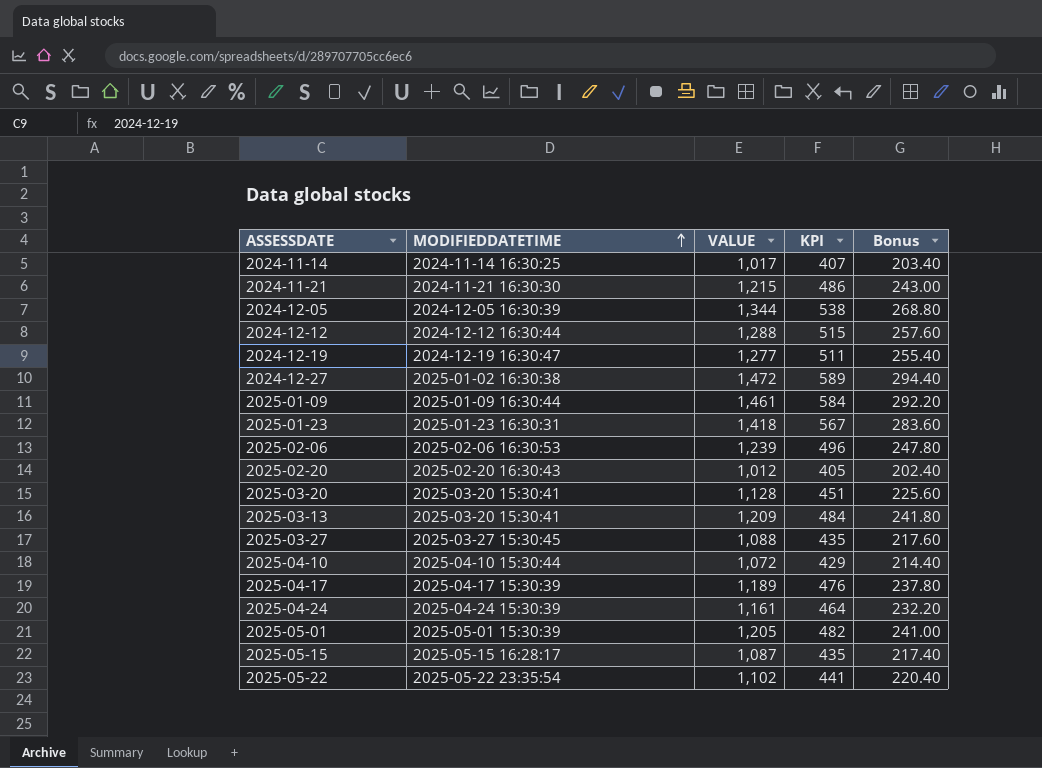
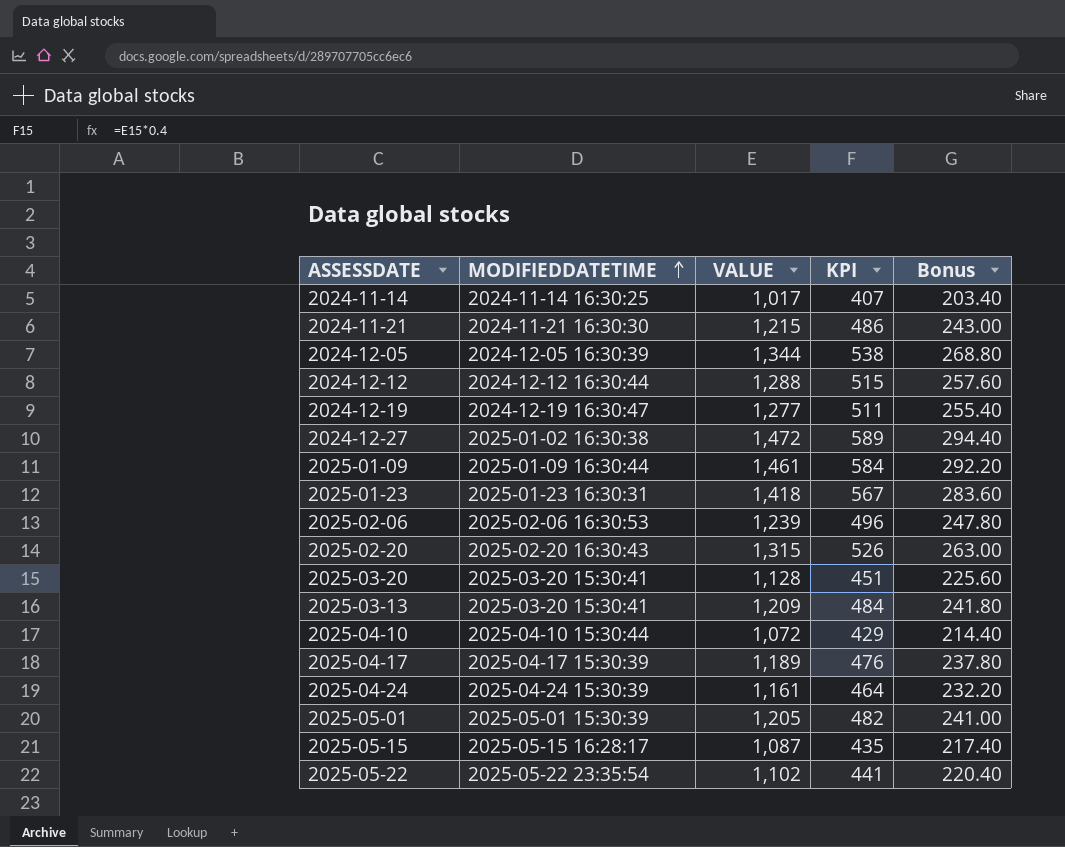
row 2025-03-27: 2025-03-27 15:30:45 | 1,088 | 435 | 217.60 -> none
2025-02-20 | VALUE: 1,012 -> 1,315
2025-02-20 | KPI: 405 -> 526
2025-02-20 | Bonus: 202.40 -> 263.00

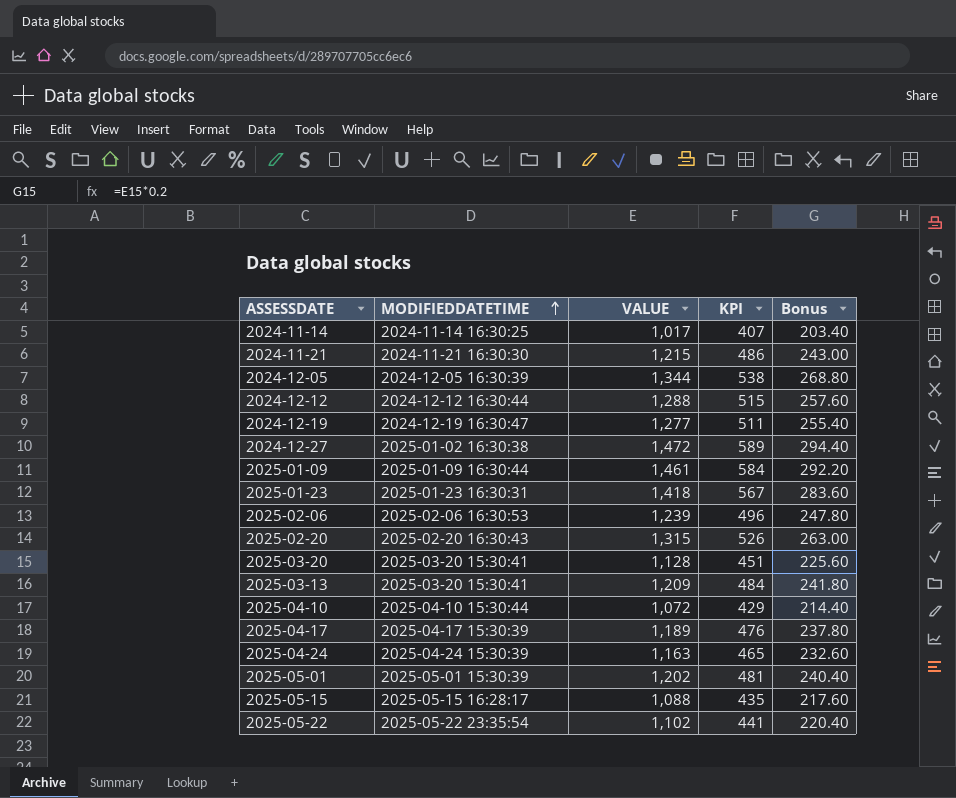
2025-04-24 | VALUE: 1,161 -> 1,163
2025-04-24 | KPI: 464 -> 465
2025-04-24 | Bonus: 232.20 -> 232.60
2025-05-01 | VALUE: 1,205 -> 1,202
2025-05-01 | KPI: 482 -> 481
2025-05-01 | Bonus: 241.00 -> 240.40
2025-05-15 | VALUE: 1,087 -> 1,088
2025-05-15 | Bonus: 217.40 -> 217.60

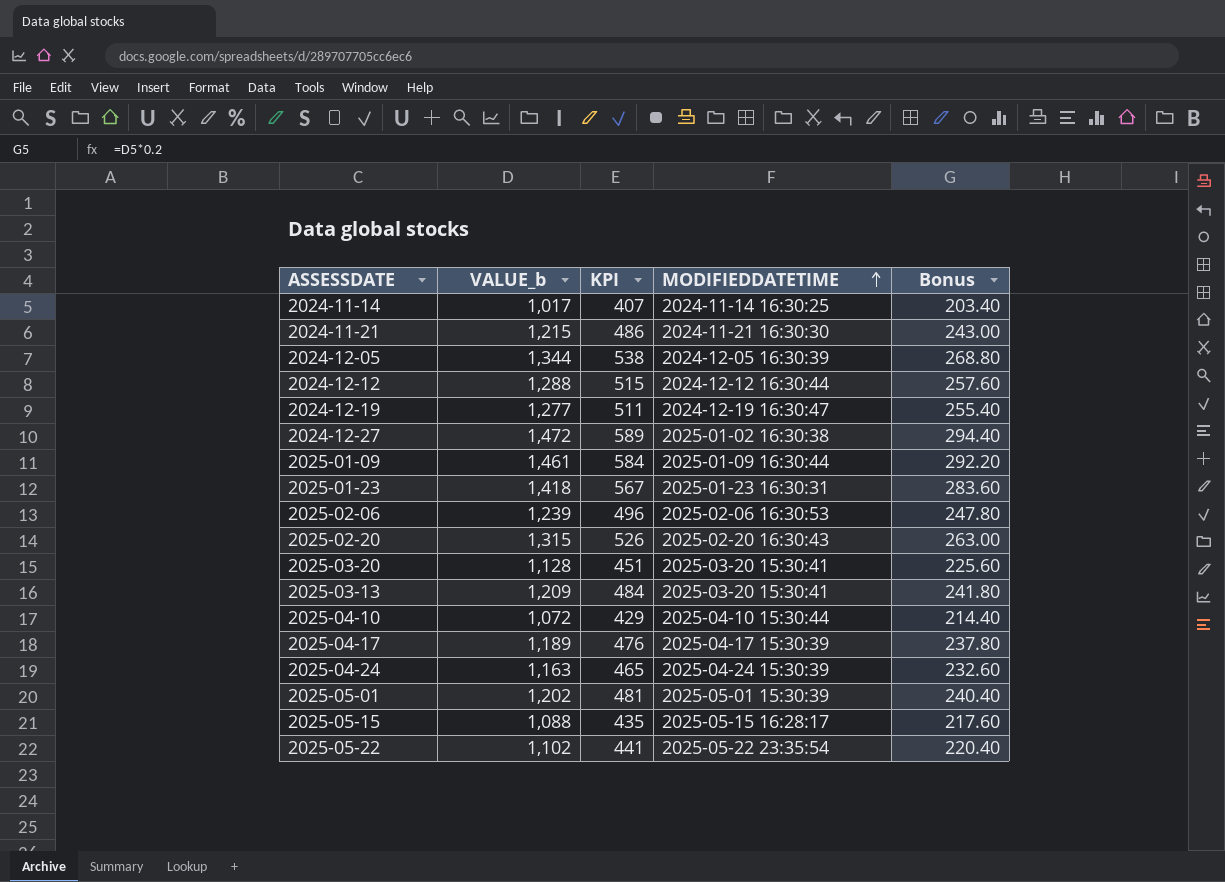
column name: VALUE -> VALUE_b
column MODIFIEDDATETIME | position: 2 -> 4

